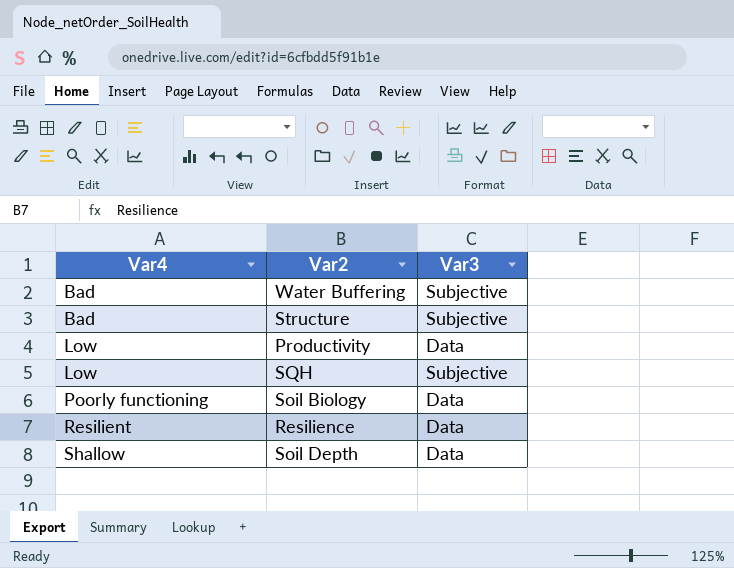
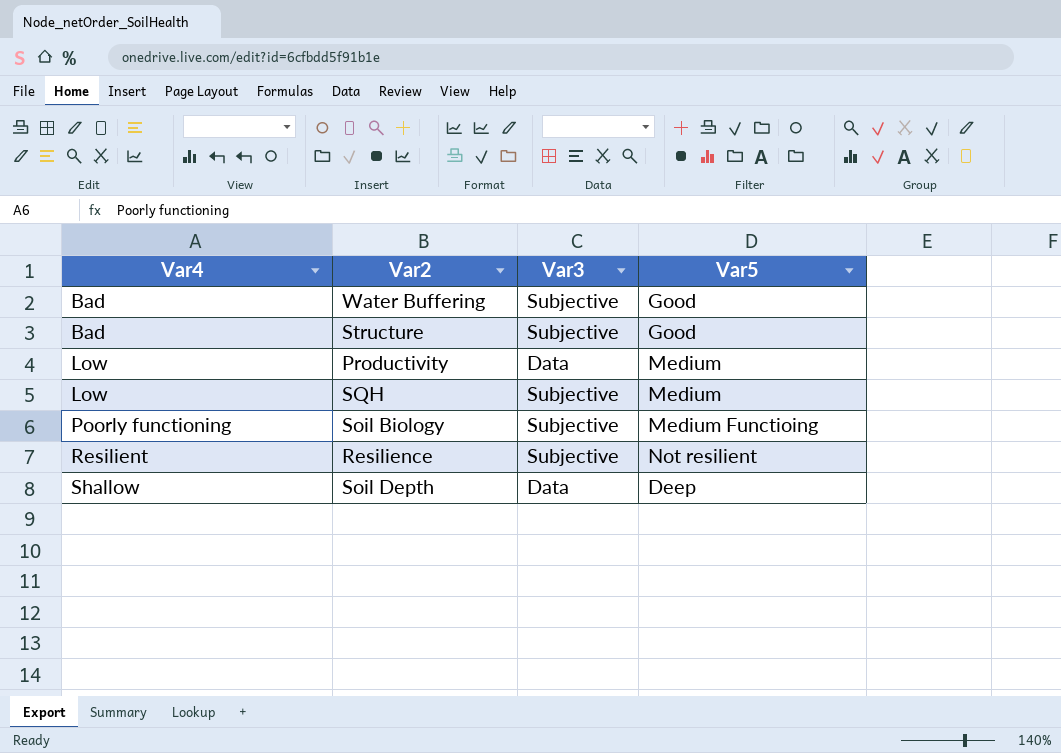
column Var5 | position: none -> 4
Soil Biology | Var3: Data -> Subjective
Resilience | Var3: Data -> Subjective

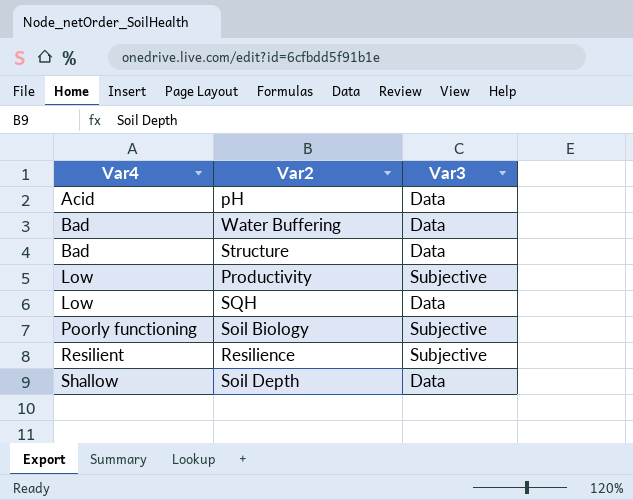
column Var5 | position: 4 -> none
row pH: none -> Acid | Data
Water Buffering | Var3: Subjective -> Data
Structure | Var3: Subjective -> Data
Productivity | Var3: Data -> Subjective
SQH | Var3: Subjective -> Data

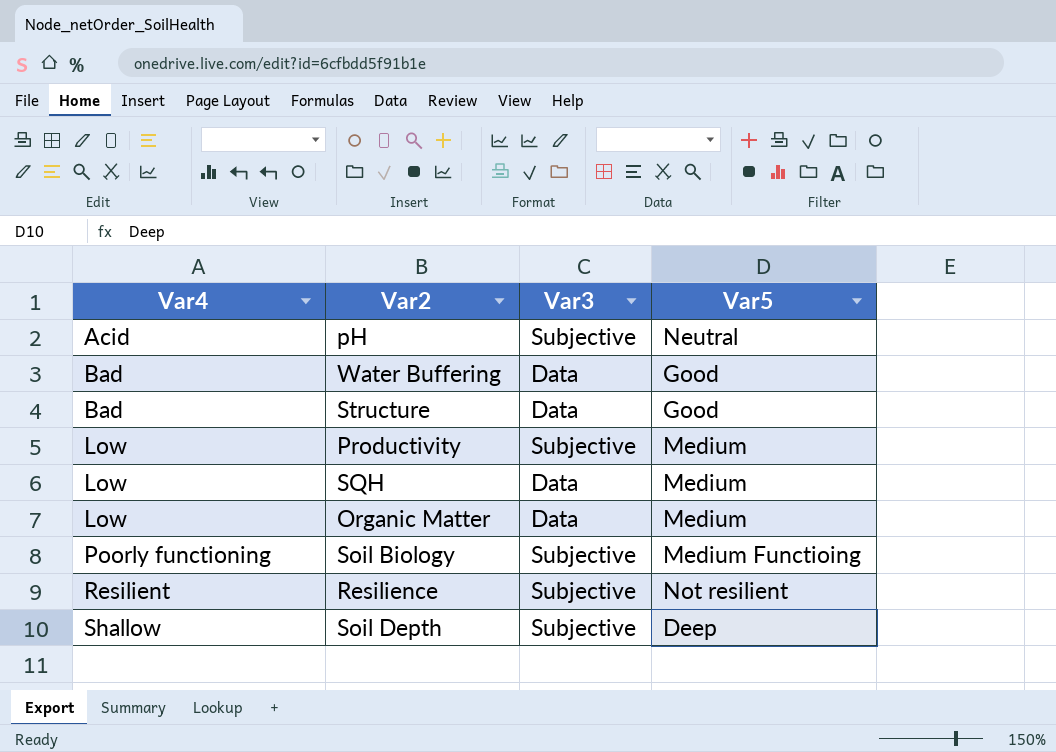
column Var5 | position: none -> 4
pH | Var3: Data -> Subjective
row Organic Matter: none -> Low | Data | Medium
Soil Depth | Var3: Data -> Subjective

